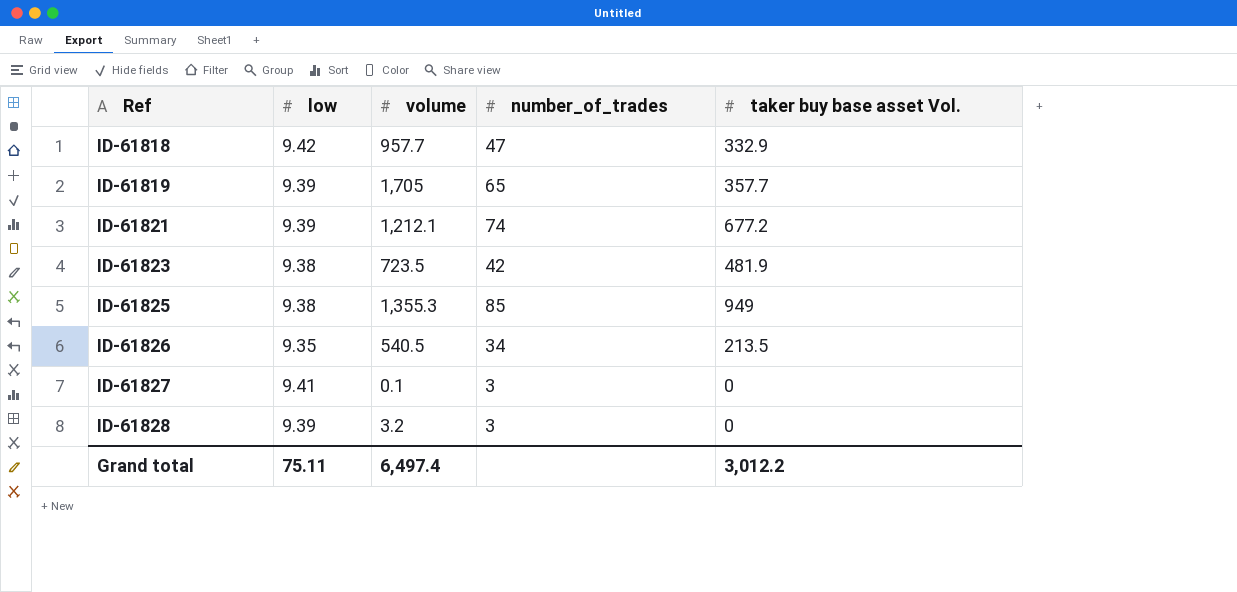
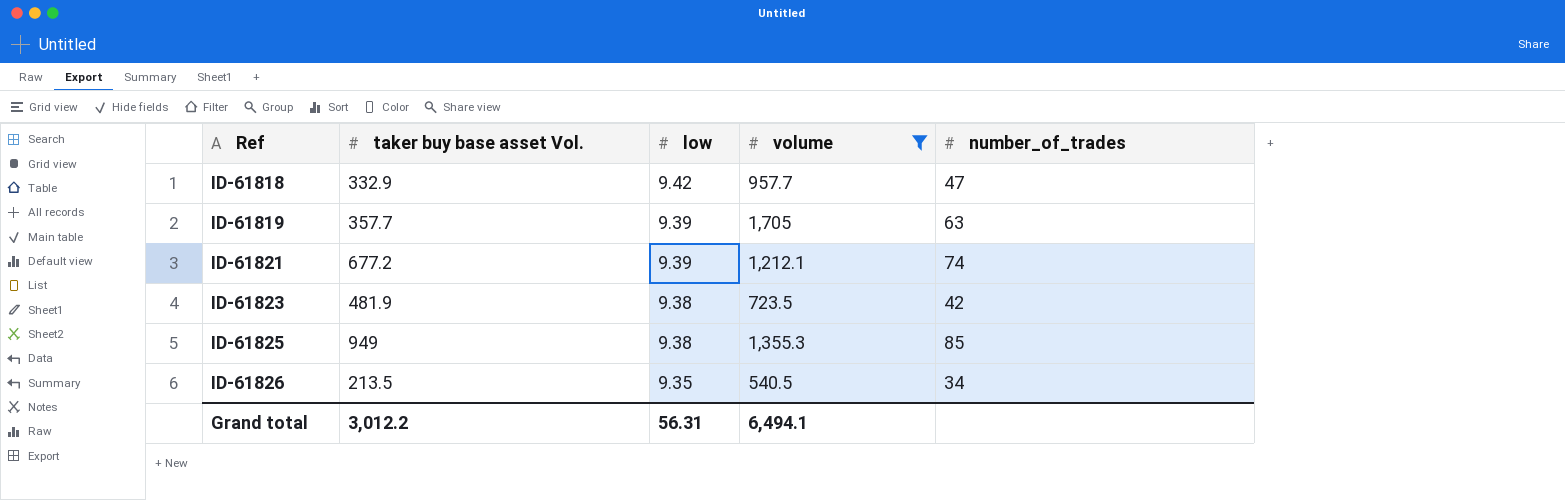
filter: none -> volume >= 540.5
column taker buy base asset Vol. | position: 5 -> 2
ID-61819 | number_of_trades: 65 -> 63
Grand total | low: 75.11 -> 56.31
Grand total | volume: 6,497.4 -> 6,494.1

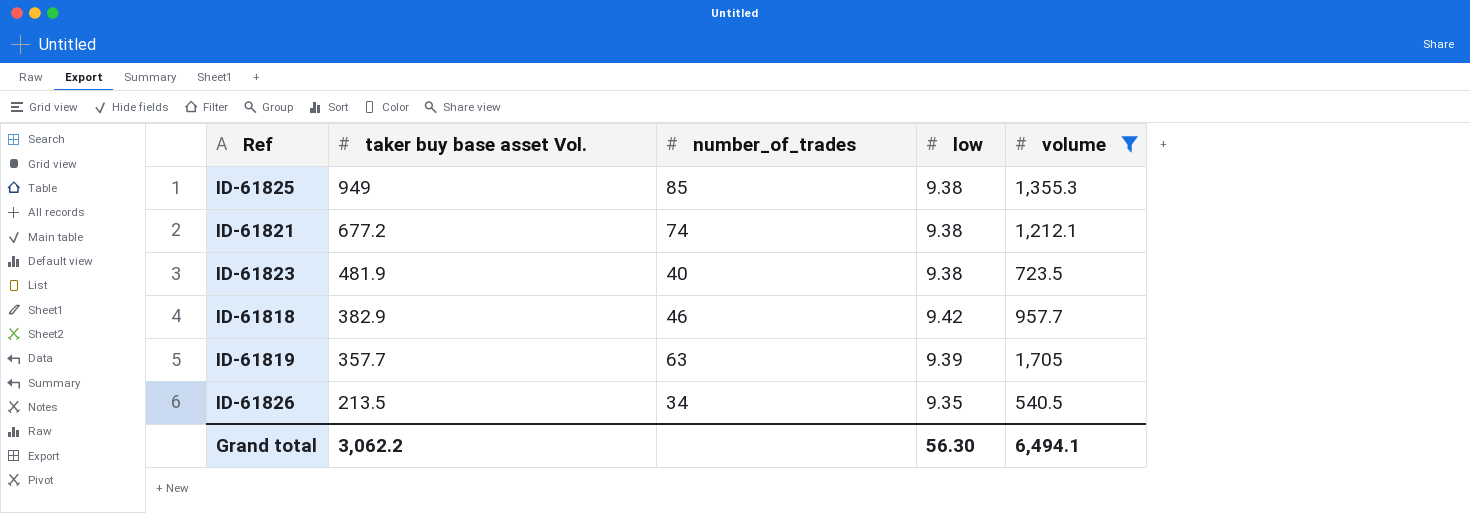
row order: Ref ascending -> taker buy base asset Vol. descending
column number_of_trades | position: 5 -> 3
ID-61821 | low: 9.39 -> 9.38
ID-61823 | number_of_trades: 42 -> 40
ID-61818 | taker buy base asset Vol.: 332.9 -> 382.9
ID-61818 | number_of_trades: 47 -> 46
Grand total | taker buy base asset Vol.: 3,012.2 -> 3,062.2
Grand total | low: 56.31 -> 56.30

